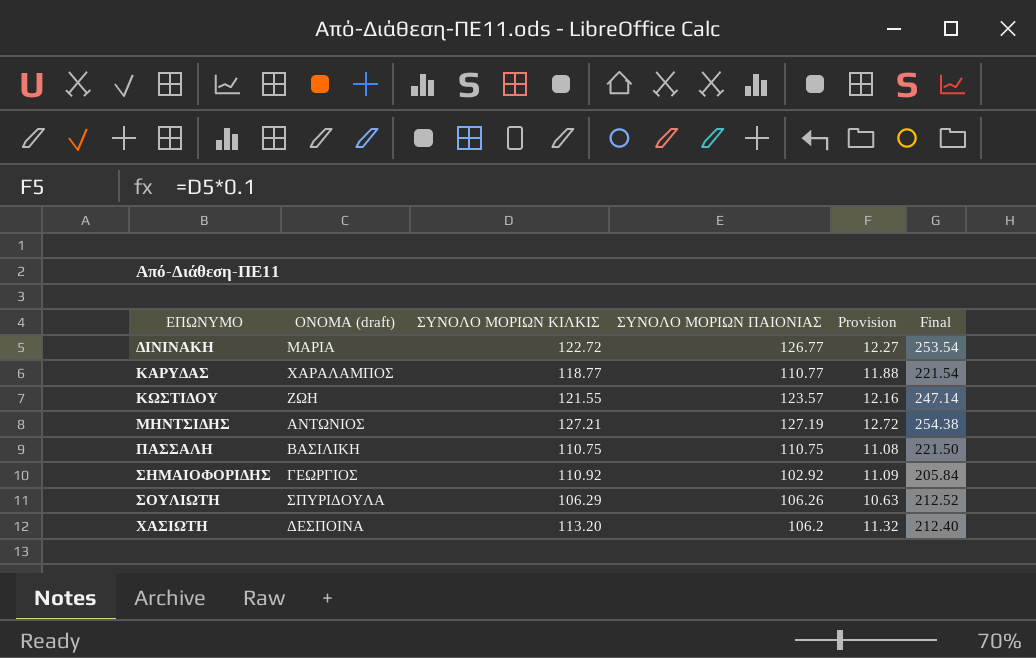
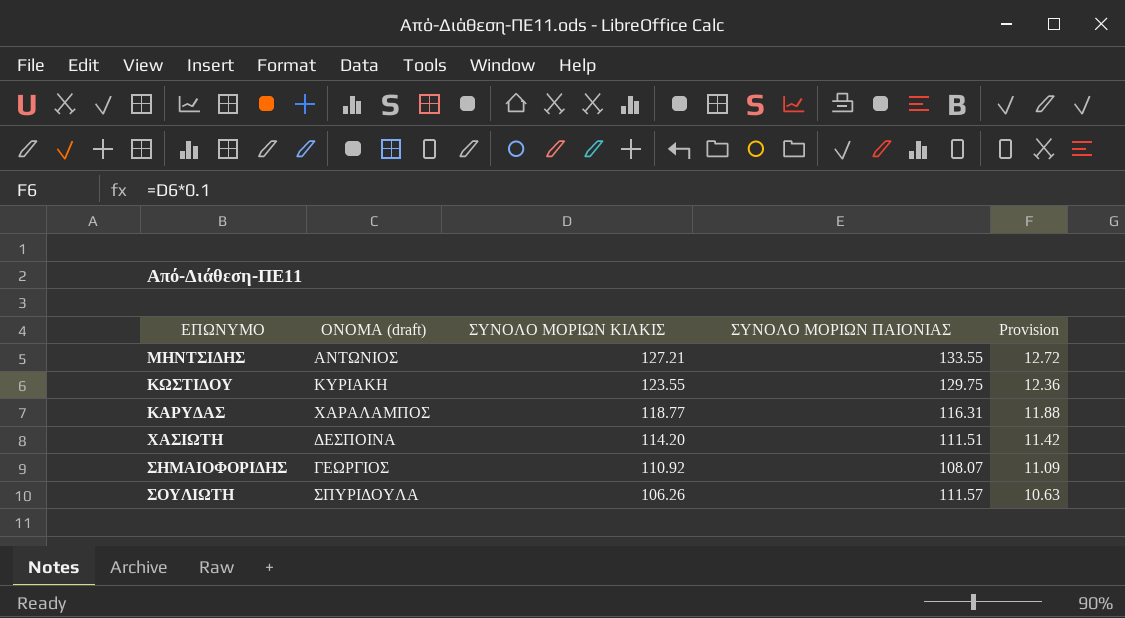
row order: ΕΠΩΝΥΜΟ ascending -> ΣΥΝΟΛΟ ΜΟΡΙΩΝ ΚΙΛΚΙΣ descending
column Final | formula: [ΣΥΝΟΛΟ ΜΟΡΙΩΝ ΠΑΙΟΝΙΑΣ] * 2 -> none
row ΔΙΝΙΝΑΚΗ: ΜΑΡΙΑ | 122.72 | 126.77 | 12.27 | 253.54 -> none
row ΠΑΣΣΑΛΗ: ΒΑΣΙΛΙΚΗ | 110.75 | 110.75 | 11.08 | 221.50 -> none
ΜΗΝΤΣΙΔΗΣ | ΣΥΝΟΛΟ ΜΟΡΙΩΝ ΠΑΙΟΝΙΑΣ: 127.19 -> 133.55
ΚΩΣΤΙΔΟΥ | ΟΝΟΜΑ (draft): ΖΩΗ -> ΚΥΡΙΑΚΗ
ΚΩΣΤΙΔΟΥ | ΣΥΝΟΛΟ ΜΟΡΙΩΝ ΚΙΛΚΙΣ: 121.55 -> 123.55
ΚΩΣΤΙΔΟΥ | ΣΥΝΟΛΟ ΜΟΡΙΩΝ ΠΑΙΟΝΙΑΣ: 123.57 -> 129.75
ΚΩΣΤΙΔΟΥ | Provision: 12.16 -> 12.36
ΚΑΡΥΔΑΣ | ΣΥΝΟΛΟ ΜΟΡΙΩΝ ΠΑΙΟΝΙΑΣ: 110.77 -> 116.31
ΧΑΣΙΩΤΗ | ΣΥΝΟΛΟ ΜΟΡΙΩΝ ΚΙΛΚΙΣ: 113.20 -> 114.20
ΧΑΣΙΩΤΗ | ΣΥΝΟΛΟ ΜΟΡΙΩΝ ΠΑΙΟΝΙΑΣ: 106.2 -> 111.51
ΧΑΣΙΩΤΗ | Provision: 11.32 -> 11.42
ΣΗΜΑΙΟΦΟΡΙΔΗΣ | ΣΥΝΟΛΟ ΜΟΡΙΩΝ ΠΑΙΟΝΙΑΣ: 102.92 -> 108.07
ΣΟΥΛΙΩΤΗ | ΣΥΝΟΛΟ ΜΟΡΙΩΝ ΚΙΛΚΙΣ: 106.29 -> 106.26
ΣΟΥΛΙΩΤΗ | ΣΥΝΟΛΟ ΜΟΡΙΩΝ ΠΑΙΟΝΙΑΣ: 106.26 -> 111.57

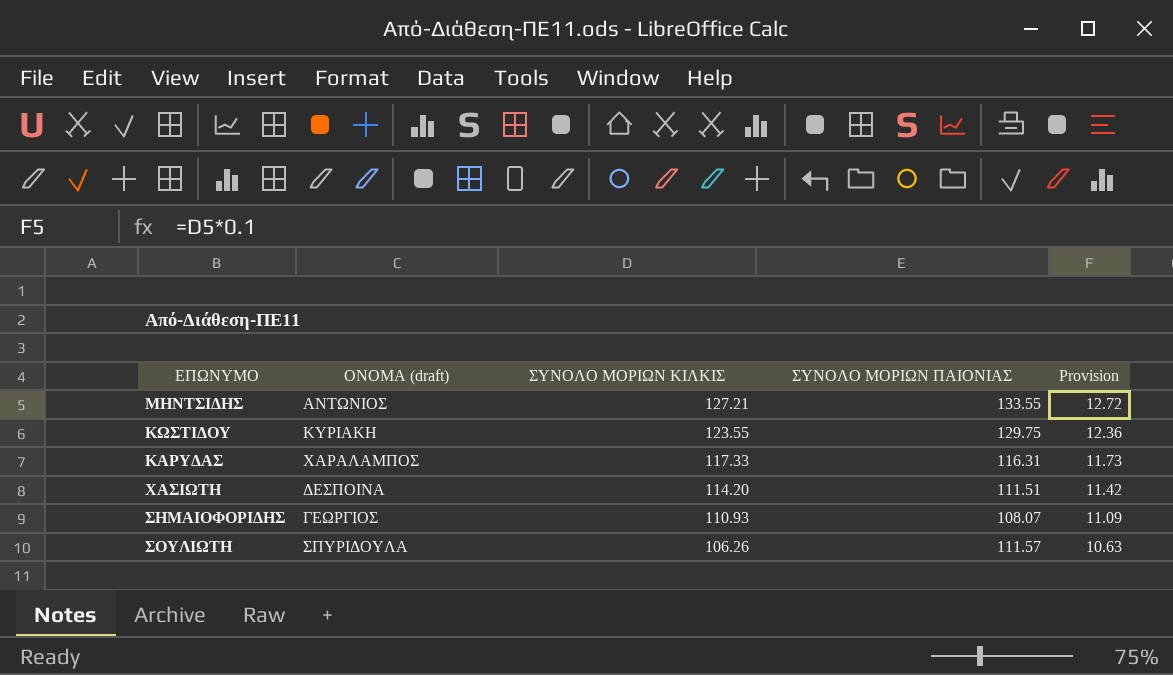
ΚΑΡΥΔΑΣ | ΣΥΝΟΛΟ ΜΟΡΙΩΝ ΚΙΛΚΙΣ: 118.77 -> 117.33
ΚΑΡΥΔΑΣ | Provision: 11.88 -> 11.73
ΣΗΜΑΙΟΦΟΡΙΔΗΣ | ΣΥΝΟΛΟ ΜΟΡΙΩΝ ΚΙΛΚΙΣ: 110.92 -> 110.93

